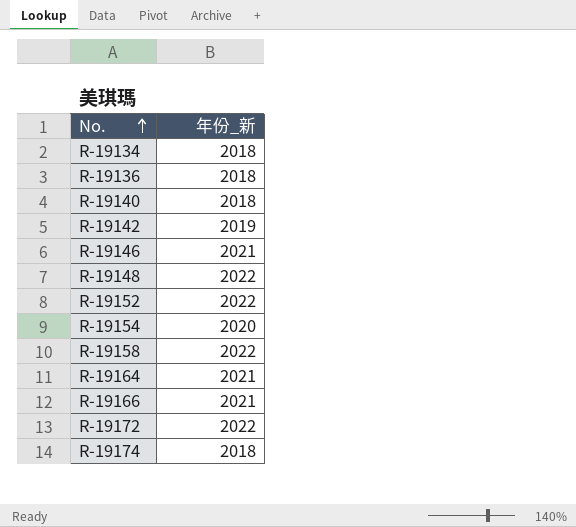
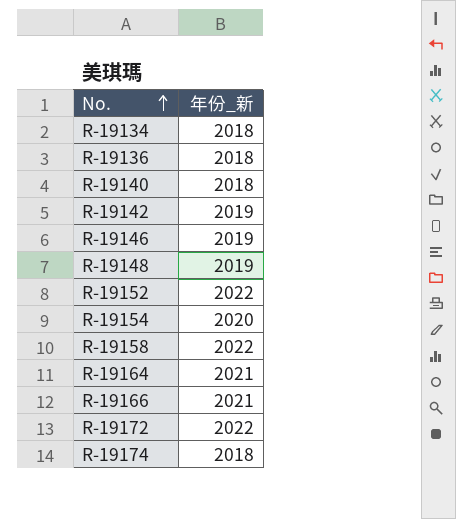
R-19146 | 年份_新: 2021 -> 2019
R-19148 | 年份_新: 2022 -> 2019

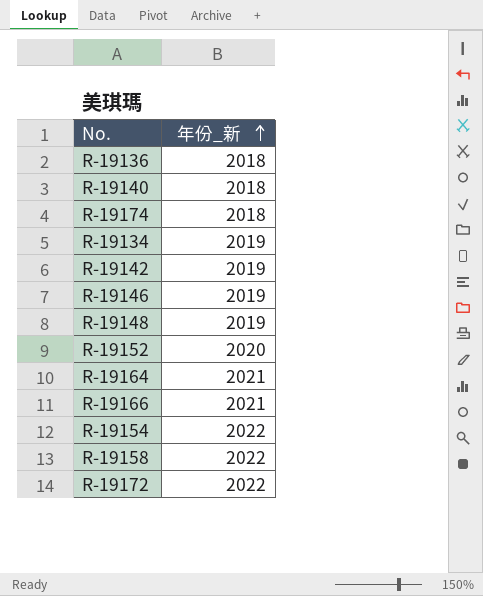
row order: No. ascending -> 年份_新 ascending
R-19134 | 年份_新: 2018 -> 2019
R-19152 | 年份_新: 2022 -> 2020
R-19154 | 年份_新: 2020 -> 2022

